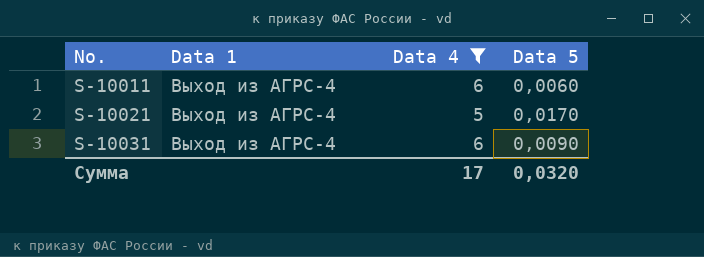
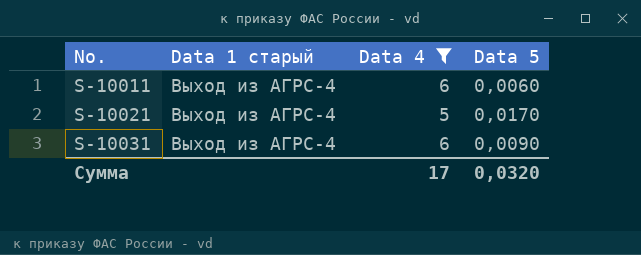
column name: Data 1 -> Data 1 старый

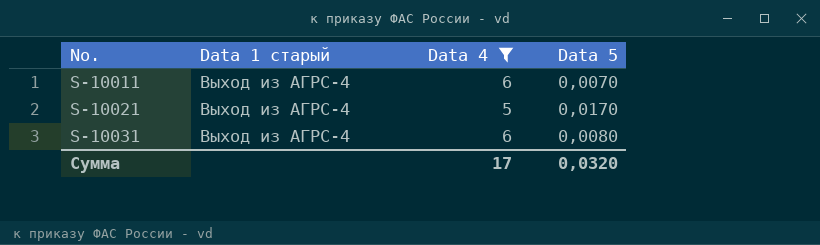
S-10011 | Data 5: 0,0060 -> 0,0070
S-10031 | Data 5: 0,0090 -> 0,0080

